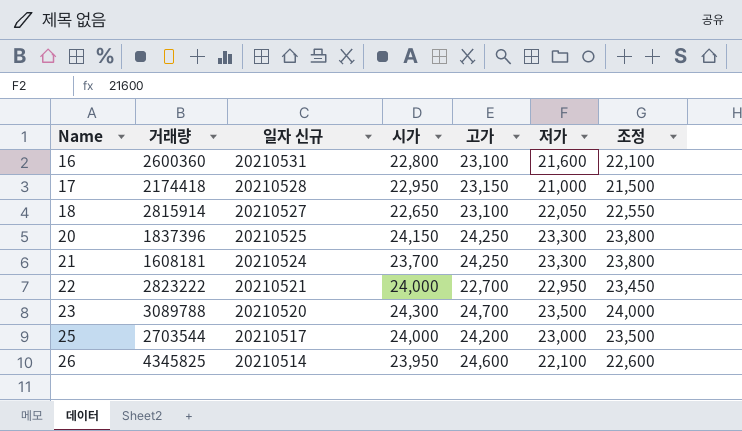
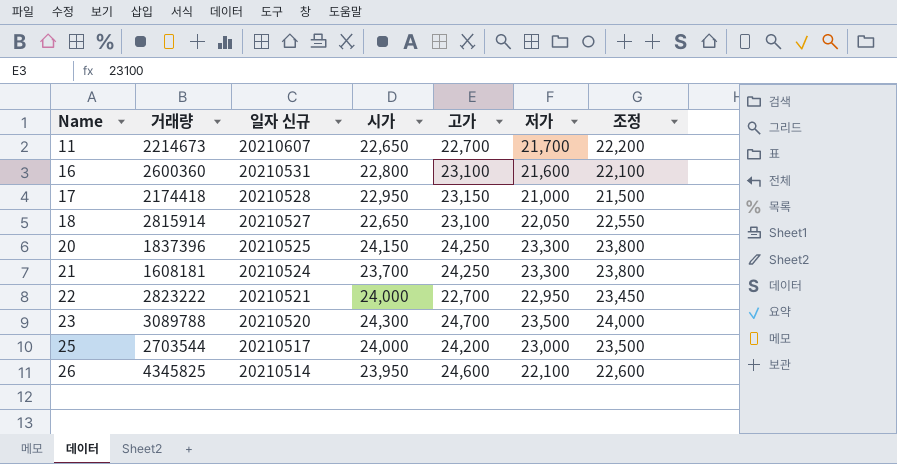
row 11: none -> 2214673 | 20210607 | 22,650 | 22,700 | 21,700 | 22,200

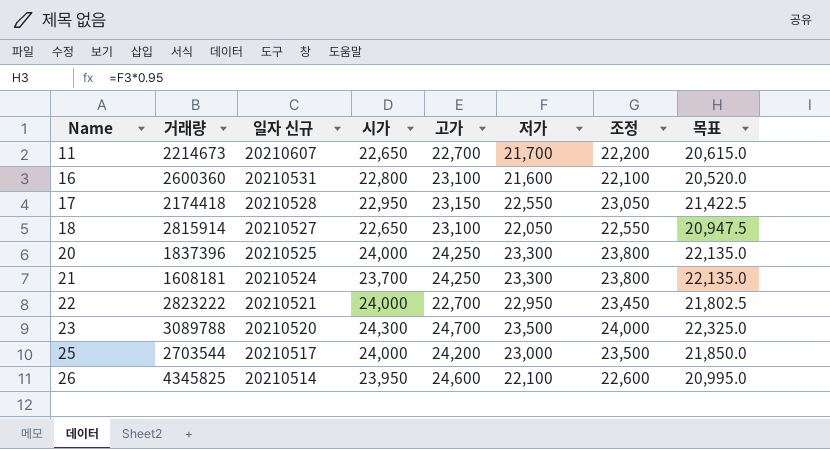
column 목표 | formula: none -> [저가] * 0.95
17 | 저가: 21,000 -> 22,550
17 | 조정: 21,500 -> 23,050
20 | 시가: 24,150 -> 24,000

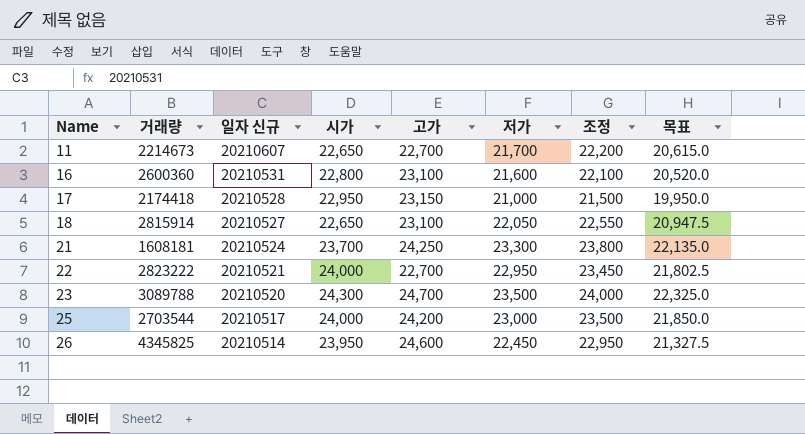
row 20: 1837396 | 20210525 | 24,000 | 24,250 | 23,300 | 23,800 | 22,135.0 -> none
17 | 저가: 22,550 -> 21,000
17 | 조정: 23,050 -> 21,500
17 | 목표: 21,422.5 -> 19,950.0
26 | 저가: 22,100 -> 22,450
26 | 조정: 22,600 -> 22,950
26 | 목표: 20,995.0 -> 21,327.5

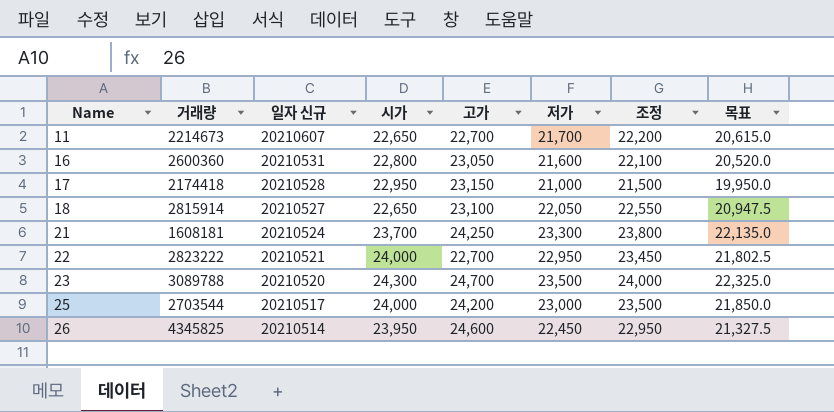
16 | 고가: 23,100 -> 23,050

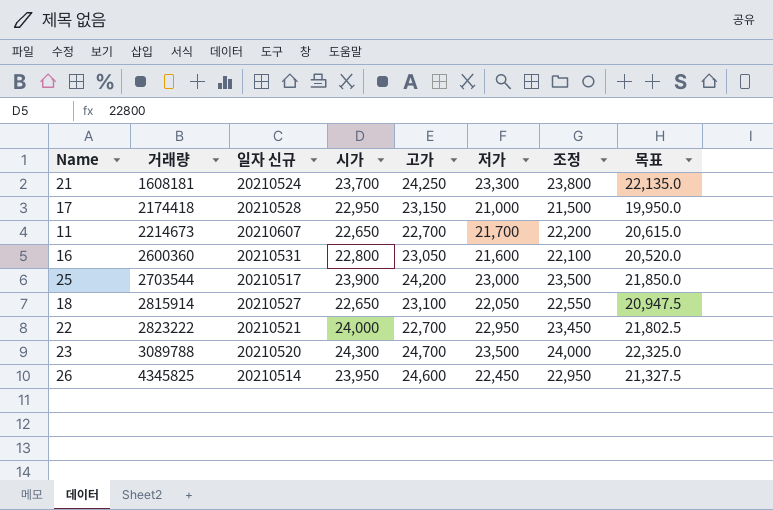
row order: Name ascending -> 거래량 ascending
25 | 시가: 24,000 -> 23,900

